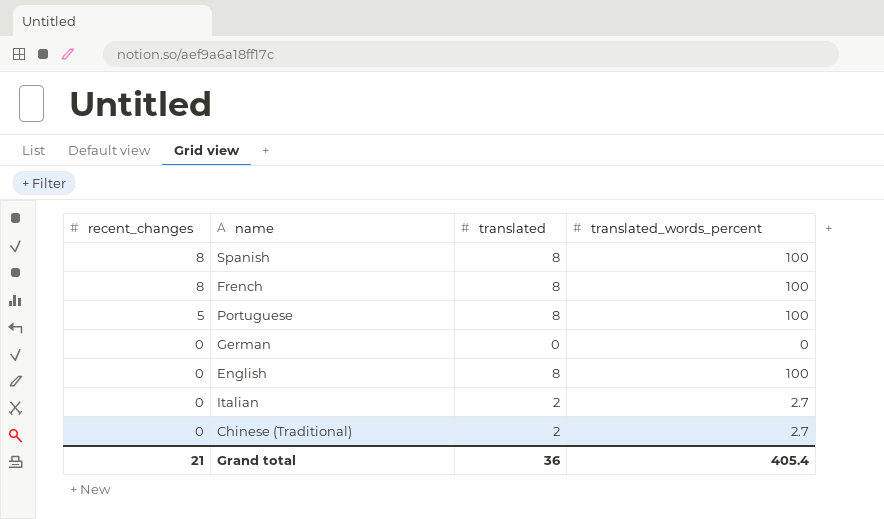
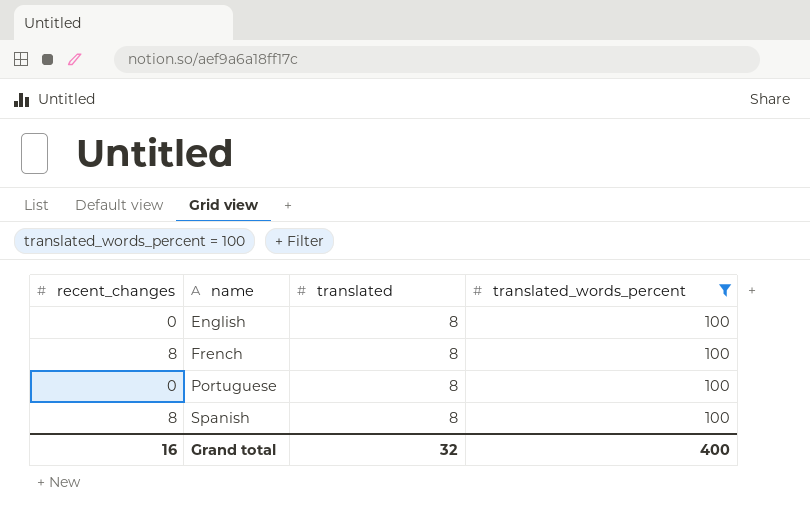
filter: none -> translated_words_percent = 100
row order: recent_changes descending -> name ascending
Portuguese | recent_changes: 5 -> 0
Grand total | recent_changes: 21 -> 16
Grand total | translated: 36 -> 32
Grand total | translated_words_percent: 405.4 -> 400

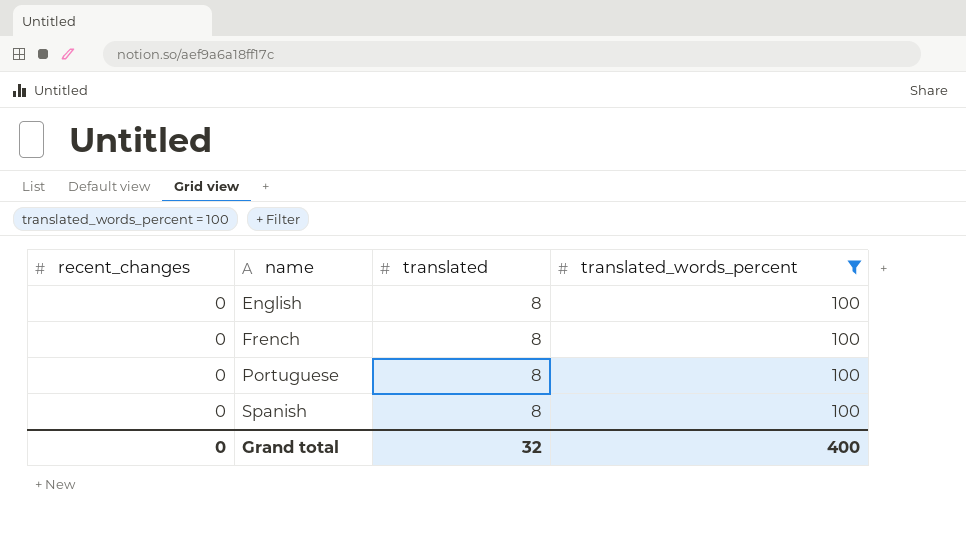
French | recent_changes: 8 -> 0
Spanish | recent_changes: 8 -> 0
Grand total | recent_changes: 16 -> 0

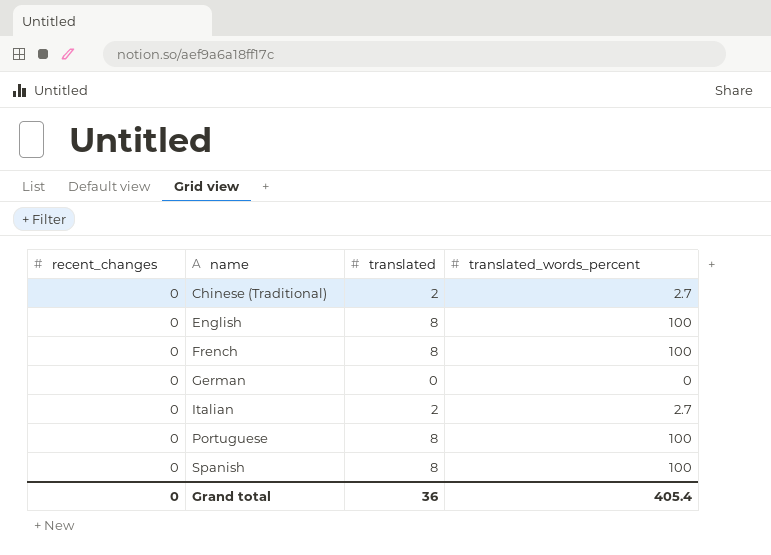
filter: translated_words_percent = 100 -> none
Grand total | translated: 32 -> 36
Grand total | translated_words_percent: 400 -> 405.4

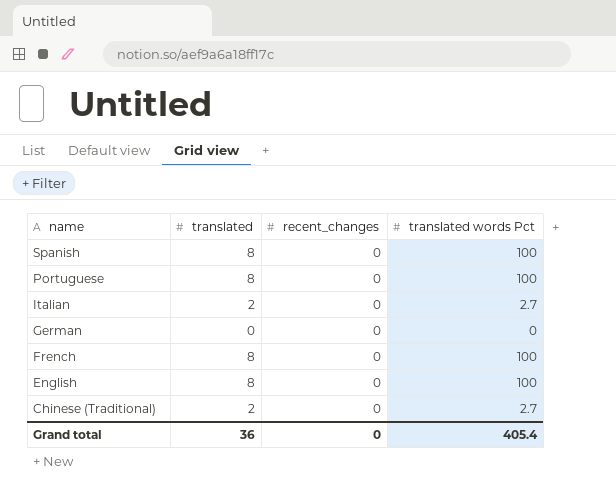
row order: name ascending -> name descending
column recent_changes | position: 1 -> 3
column name: translated_words_percent -> translated words Pct

